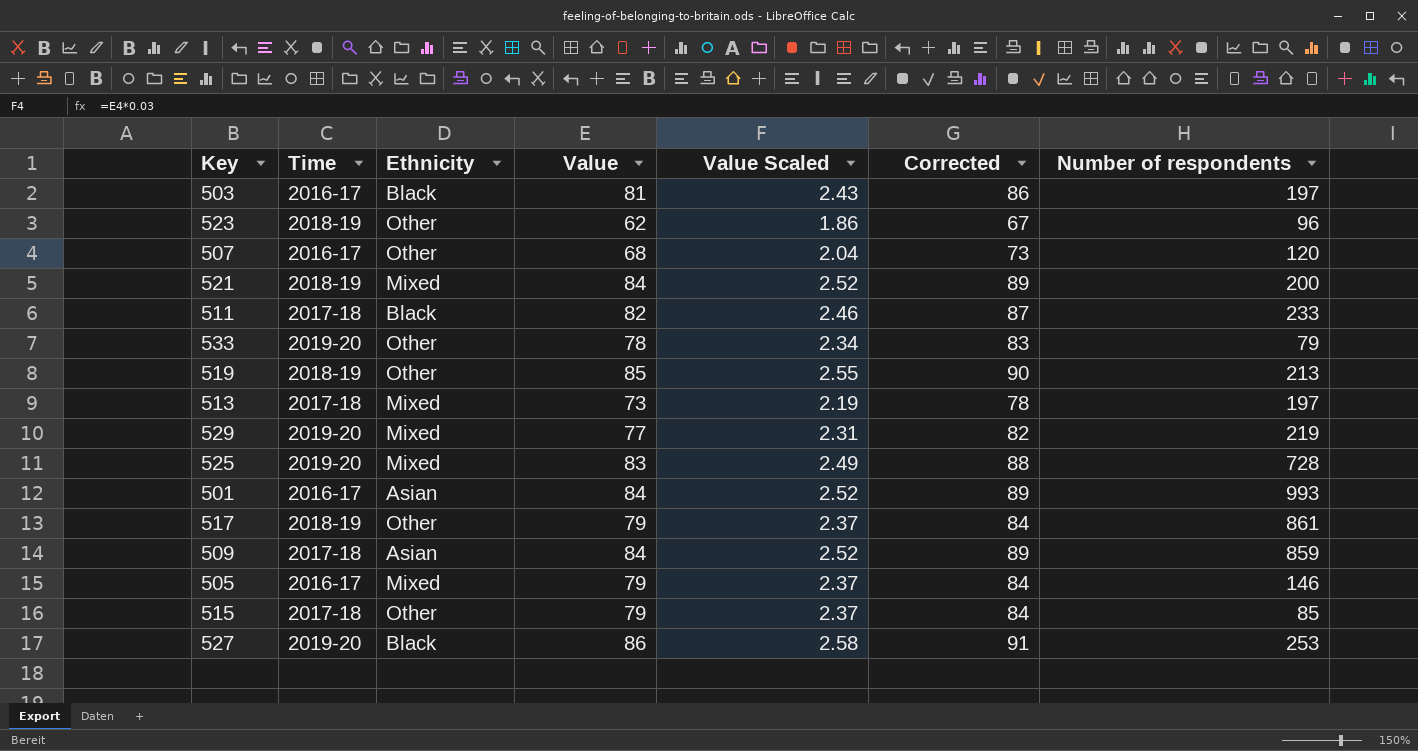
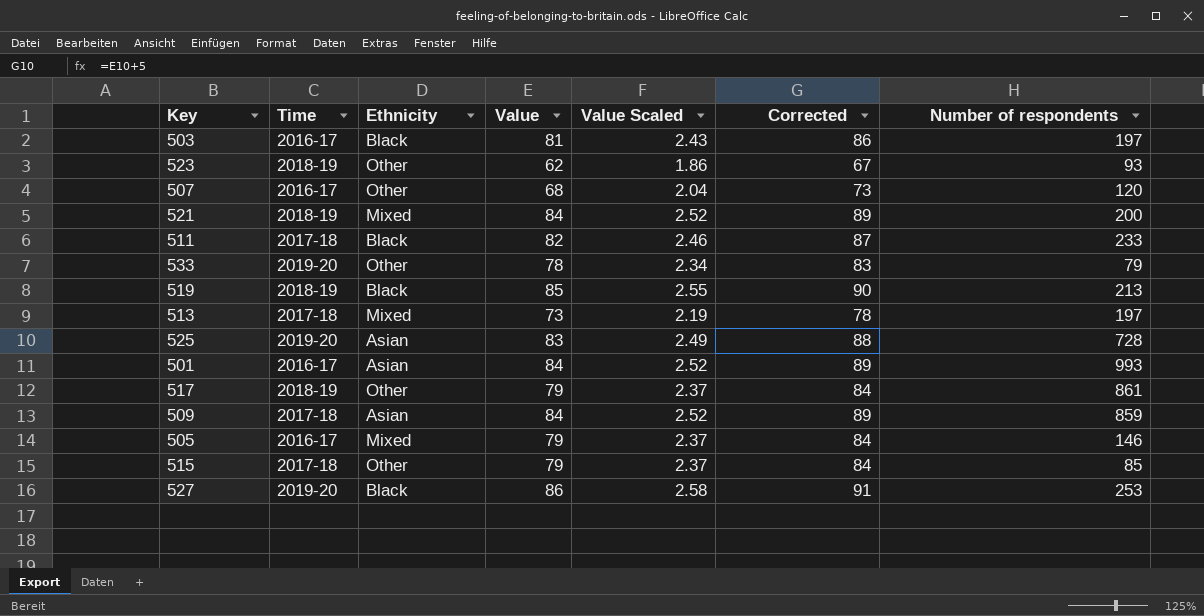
row 529: 2019-20 | Mixed | 77 | 2.31 | 82 | 219 -> none
523 | Number of respondents: 96 -> 93
519 | Ethnicity: Other -> Black
525 | Ethnicity: Mixed -> Asian

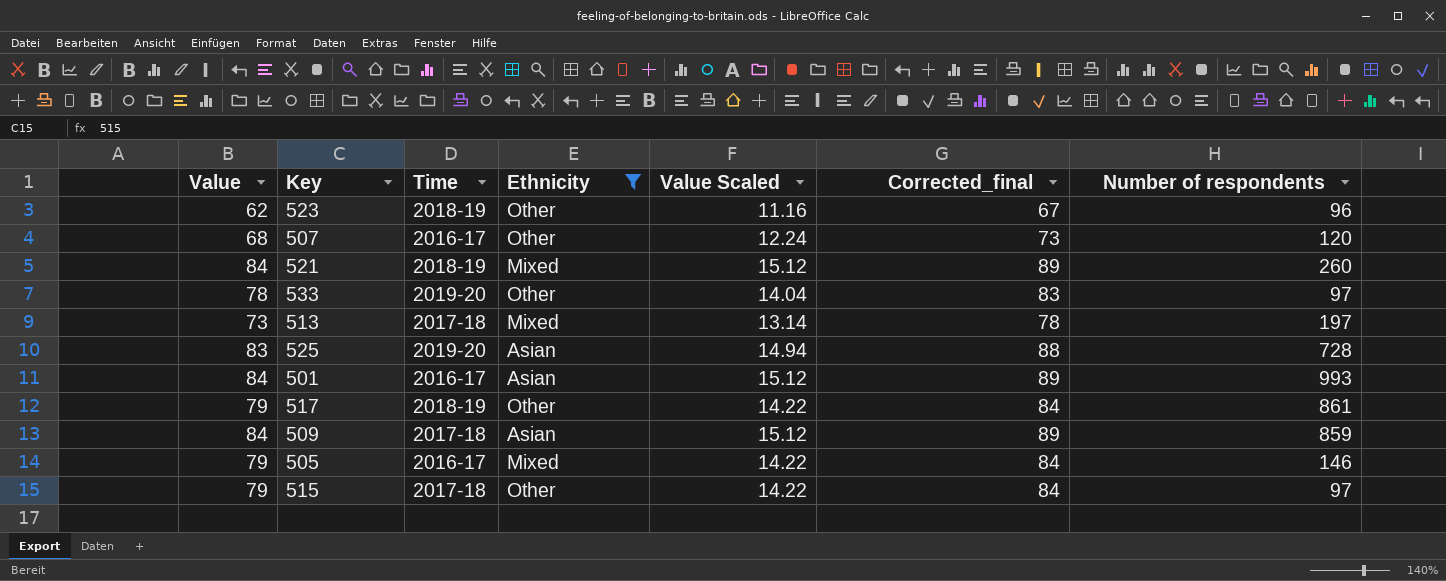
filter: none -> Ethnicity != Black
column Value | position: 4 -> 1
column Value Scaled | formula: [Value] * 0.03 -> [Value] * 0.18
column name: Corrected -> Corrected_final
523 | Number of respondents: 93 -> 96
521 | Number of respondents: 200 -> 260
533 | Number of respondents: 79 -> 97
515 | Number of respondents: 85 -> 97

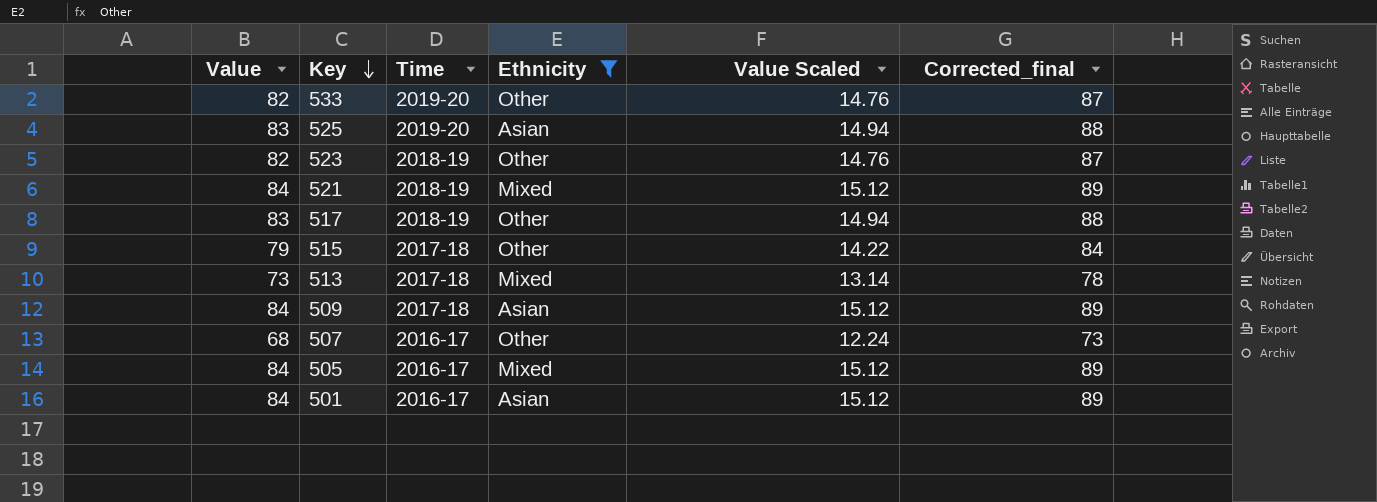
row order: none -> Key descending
column Number of respondents | position: 7 -> none
533 | Value: 78 -> 82
533 | Value Scaled: 14.04 -> 14.76
533 | Corrected_final: 83 -> 87
523 | Value: 62 -> 82
523 | Value Scaled: 11.16 -> 14.76
523 | Corrected_final: 67 -> 87
517 | Value: 79 -> 83
517 | Value Scaled: 14.22 -> 14.94
517 | Corrected_final: 84 -> 88
505 | Value: 79 -> 84
505 | Value Scaled: 14.22 -> 15.12
505 | Corrected_final: 84 -> 89

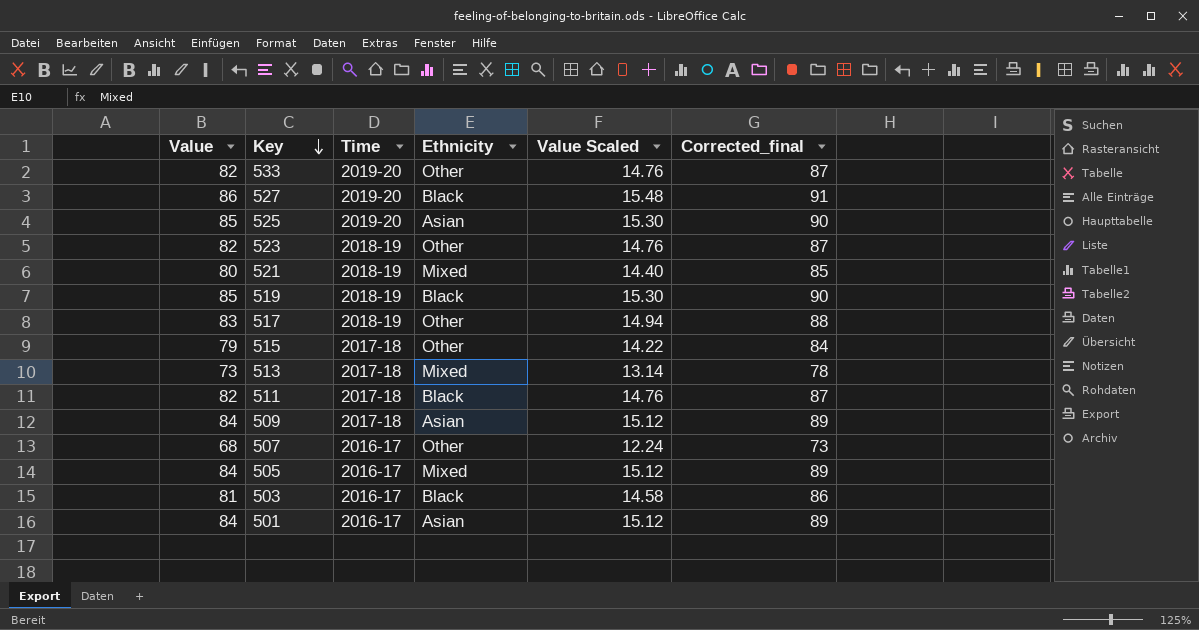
filter: Ethnicity != Black -> none
525 | Value: 83 -> 85
525 | Value Scaled: 14.94 -> 15.30
525 | Corrected_final: 88 -> 90
521 | Value: 84 -> 80
521 | Value Scaled: 15.12 -> 14.40
521 | Corrected_final: 89 -> 85

